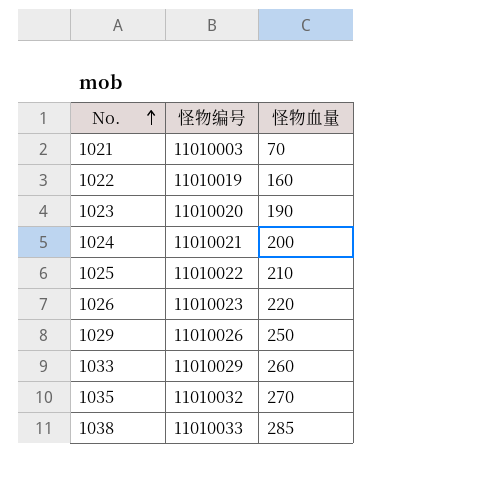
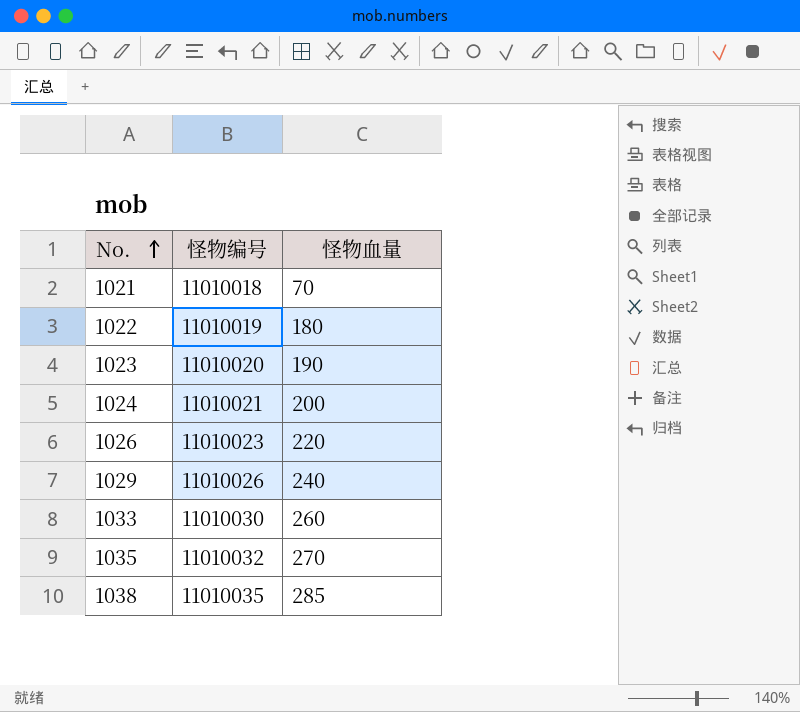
row 1025: 11010022 | 210 -> none
1021 | 怪物编号: 11010003 -> 11010018
1022 | 怪物血量: 160 -> 180
1029 | 怪物血量: 250 -> 240
1033 | 怪物编号: 11010029 -> 11010030
1038 | 怪物编号: 11010033 -> 11010035

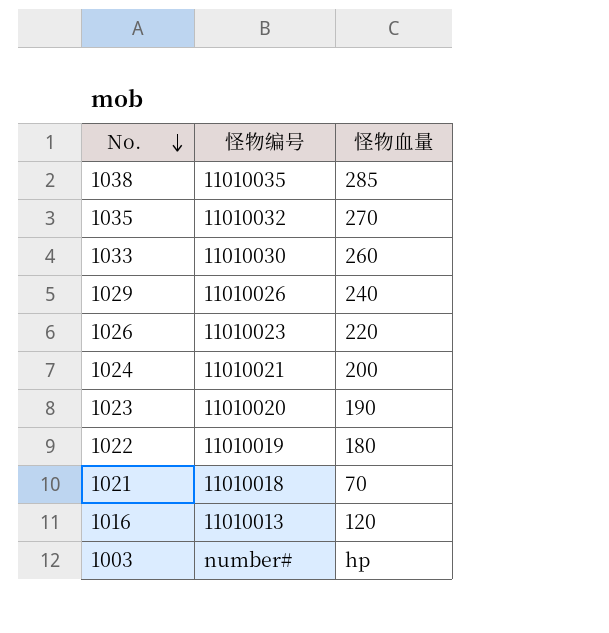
row order: No. ascending -> No. descending
row 1016: none -> 11010013 | 120
row 1003: none -> number# | hp

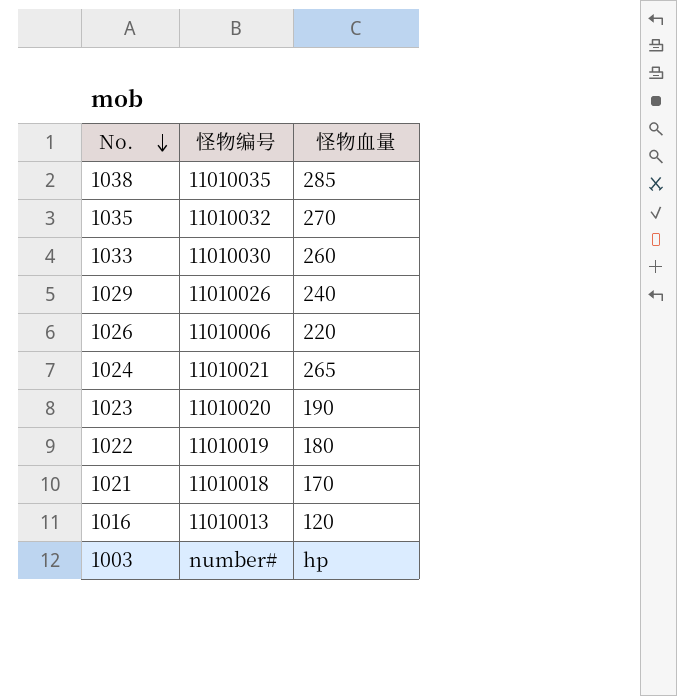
1026 | 怪物编号: 11010023 -> 11010006
1024 | 怪物血量: 200 -> 265
1021 | 怪物血量: 70 -> 170

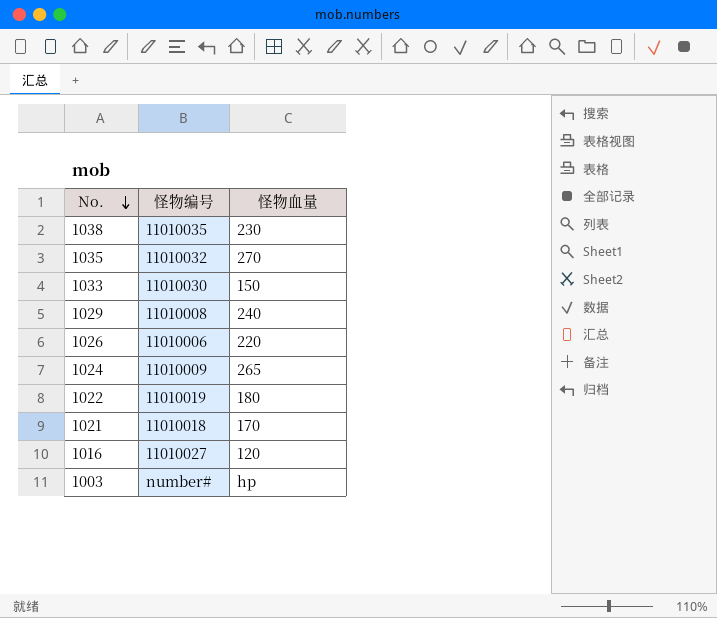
row 1023: 11010020 | 190 -> none
1038 | 怪物血量: 285 -> 230
1033 | 怪物血量: 260 -> 150
1029 | 怪物编号: 11010026 -> 11010008
1024 | 怪物编号: 11010021 -> 11010009
1016 | 怪物编号: 11010013 -> 11010027

